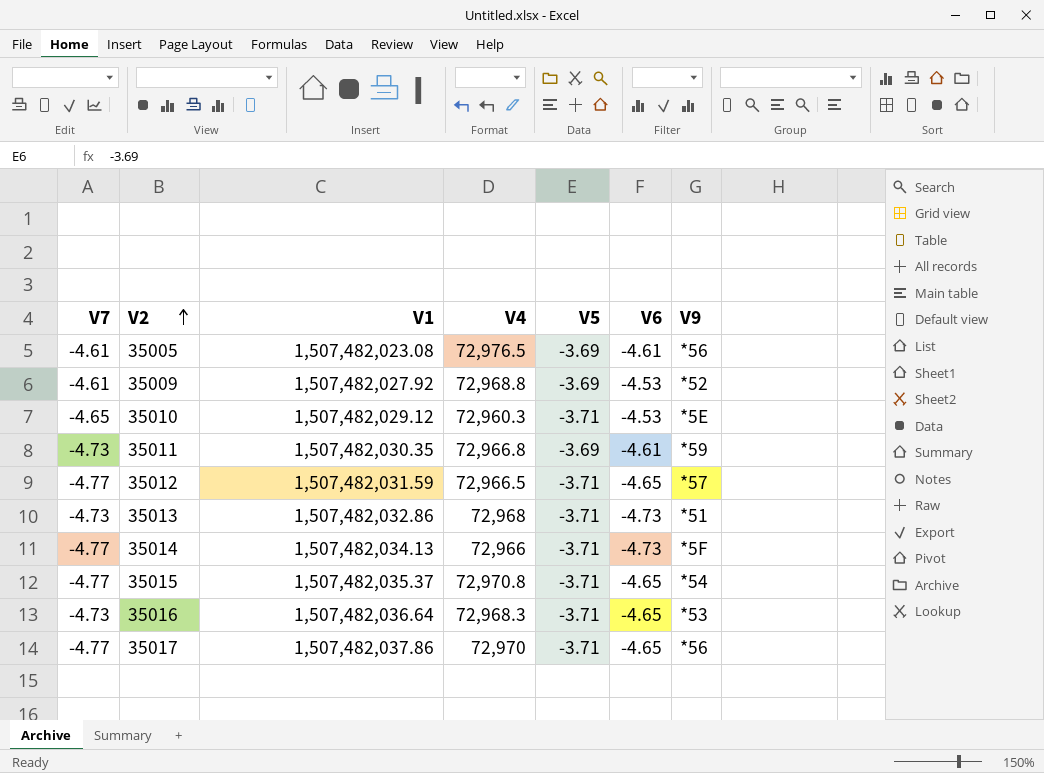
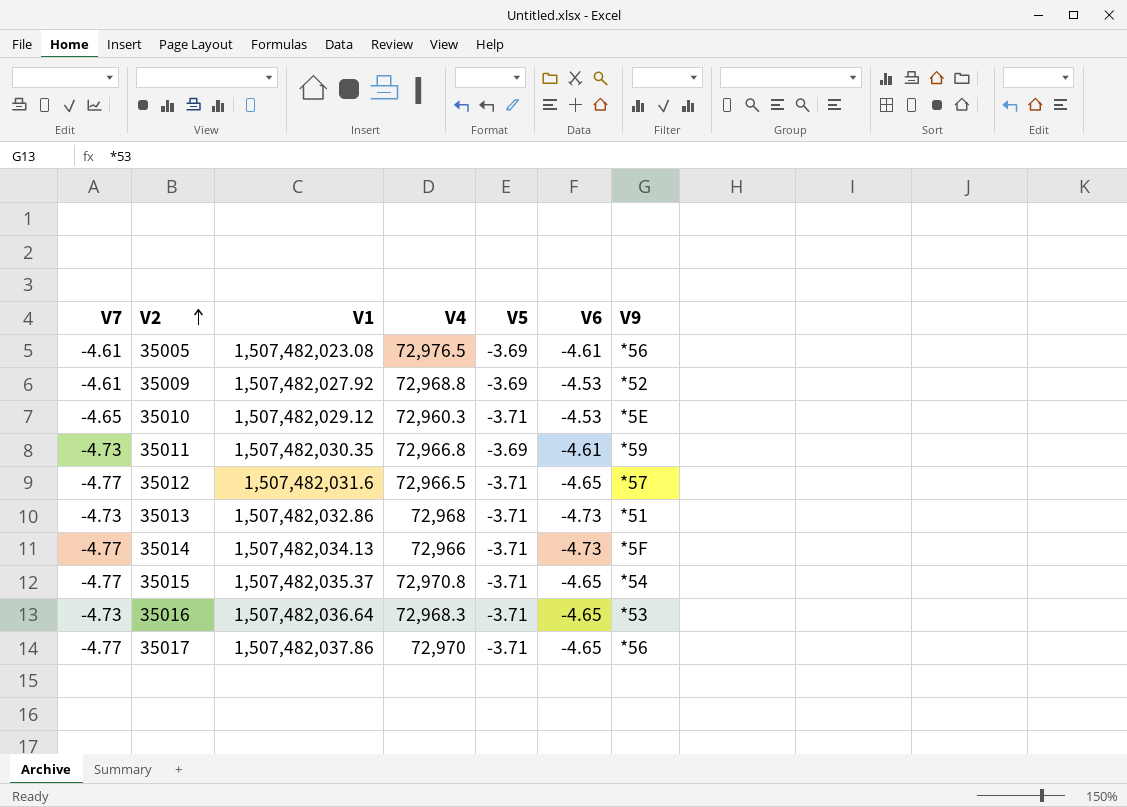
35012 | V1: 1,507,482,031.59 -> 1,507,482,031.6

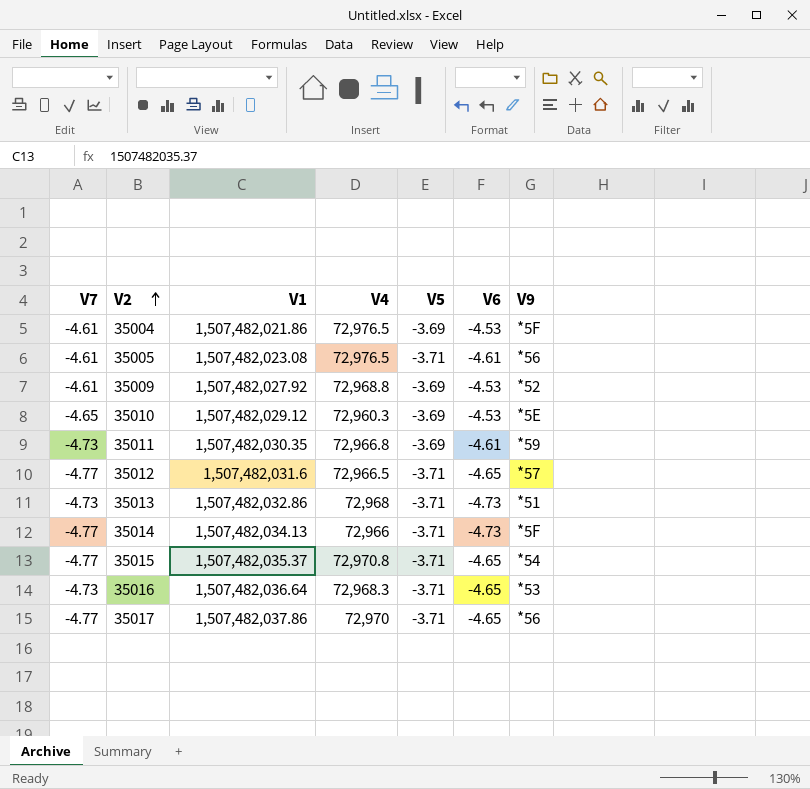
row 35004: none -> -4.61 | 1,507,482,021.86 | 72,976.5 | -3.69 | -4.53 | *5F
35005 | V5: -3.69 -> -3.71
35010 | V5: -3.71 -> -3.69

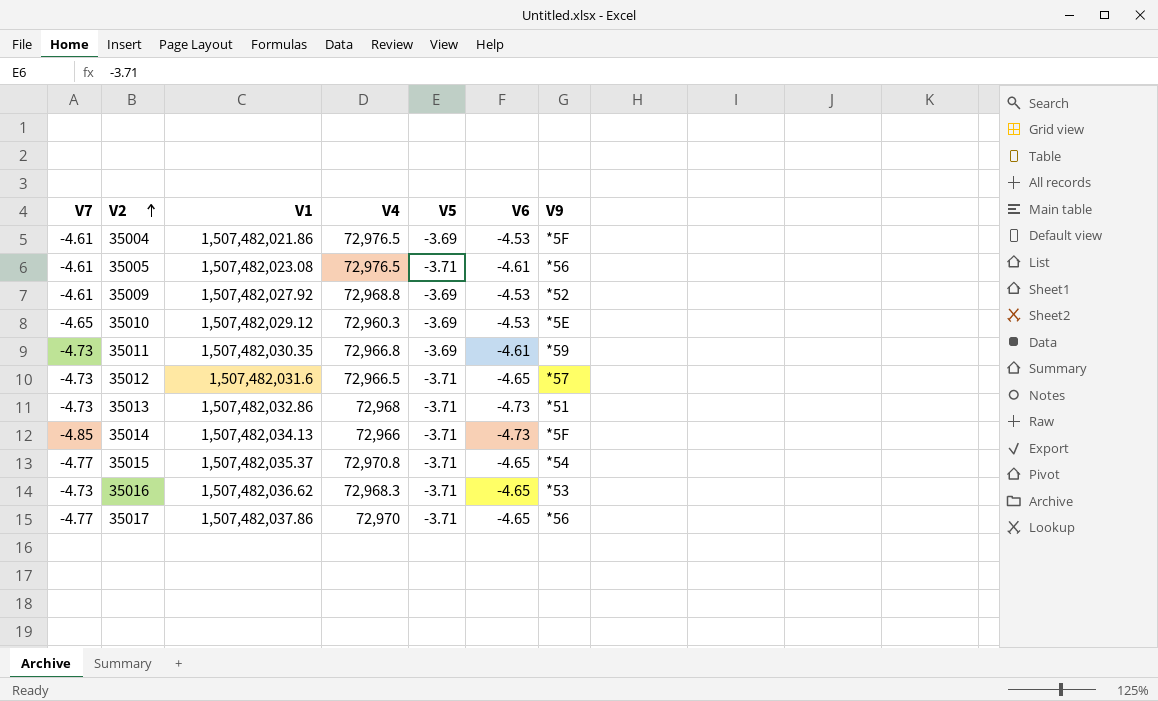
35012 | V7: -4.77 -> -4.73
35014 | V7: -4.77 -> -4.85
35016 | V1: 1,507,482,036.64 -> 1,507,482,036.62

